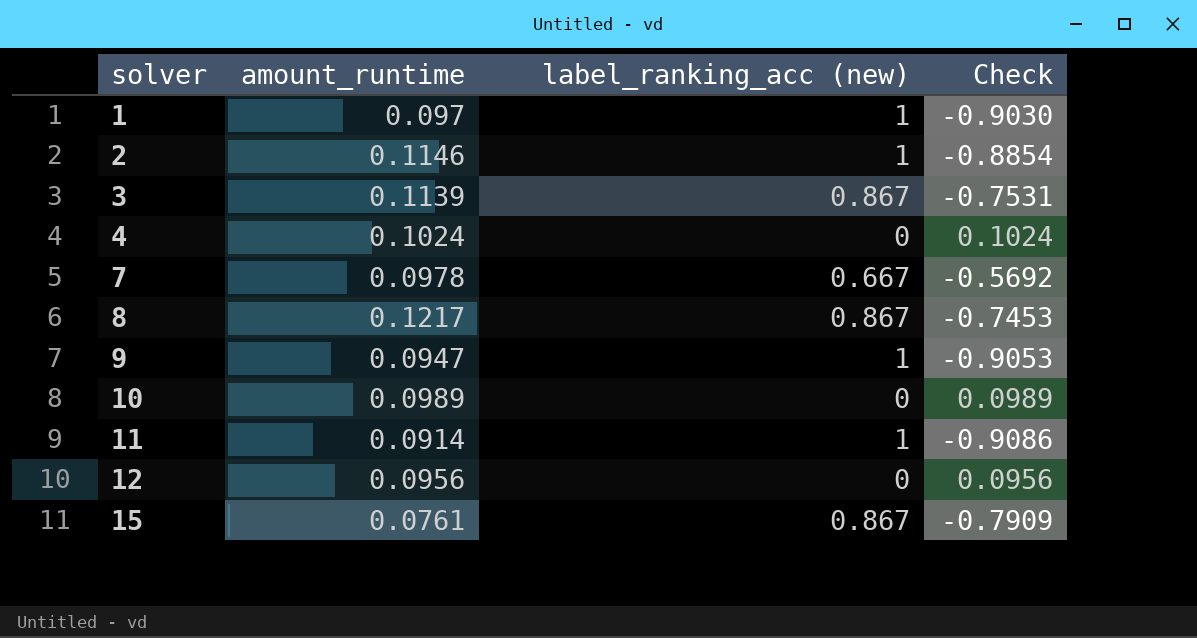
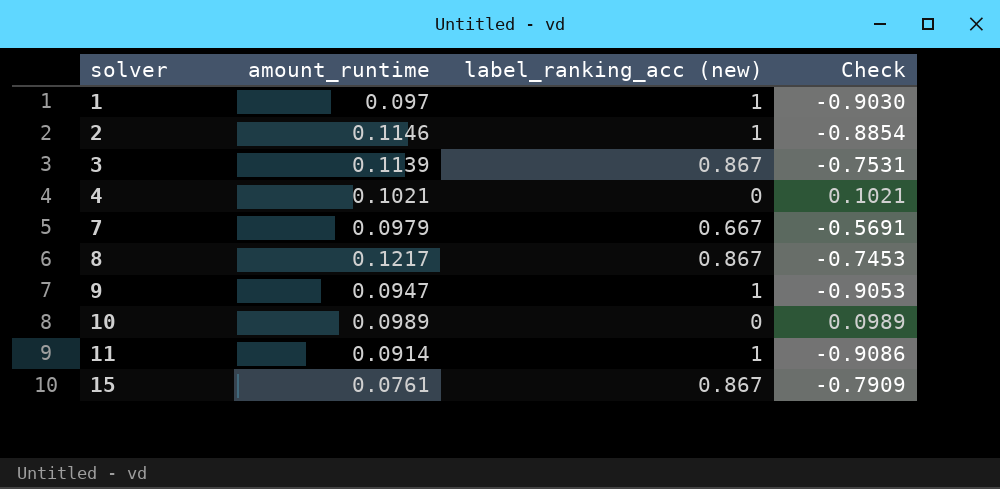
row 12: 0.0956 | 0 | 0.0956 -> none
4 | amount_runtime: 0.1024 -> 0.1021
4 | Check: 0.1024 -> 0.1021
7 | amount_runtime: 0.0978 -> 0.0979
7 | Check: -0.5692 -> -0.5691

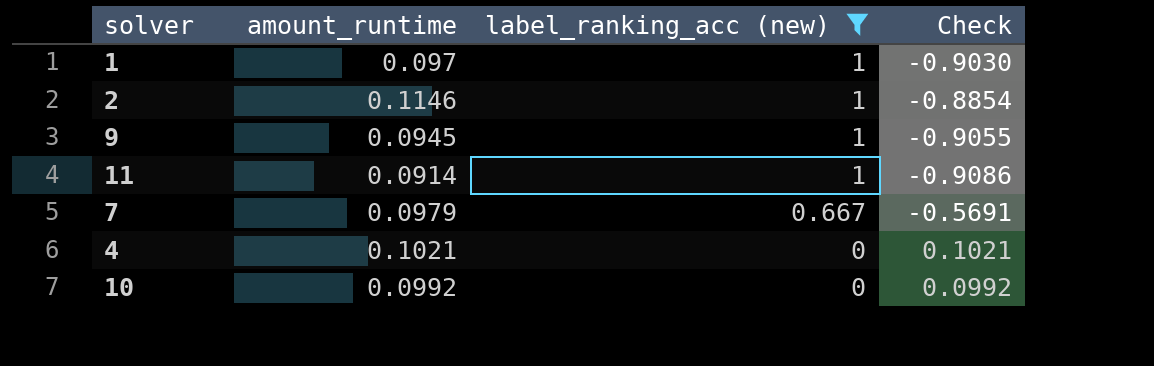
filter: none -> label_ranking_acc (new) != 0.867
row order: solver ascending -> label_ranking_acc (new) descending
9 | amount_runtime: 0.0947 -> 0.0945
9 | Check: -0.9053 -> -0.9055
10 | amount_runtime: 0.0989 -> 0.0992
10 | Check: 0.0989 -> 0.0992

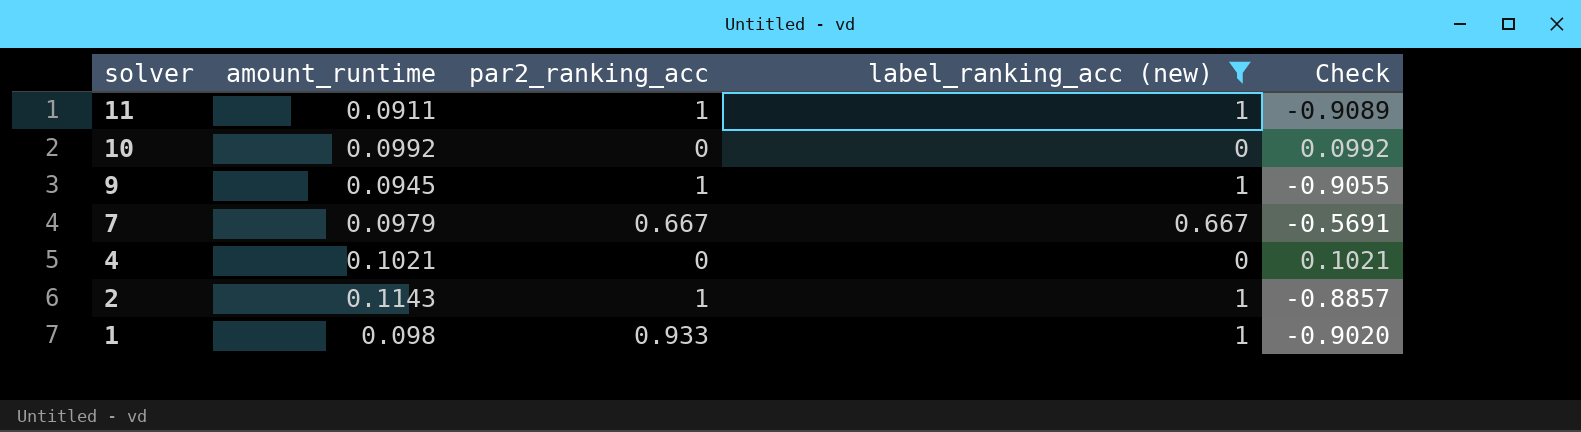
row order: label_ranking_acc (new) descending -> solver descending
column par2_ranking_acc | position: none -> 3
11 | amount_runtime: 0.0914 -> 0.0911
11 | Check: -0.9086 -> -0.9089
2 | amount_runtime: 0.1146 -> 0.1143
2 | Check: -0.8854 -> -0.8857
1 | amount_runtime: 0.097 -> 0.098
1 | Check: -0.9030 -> -0.9020

